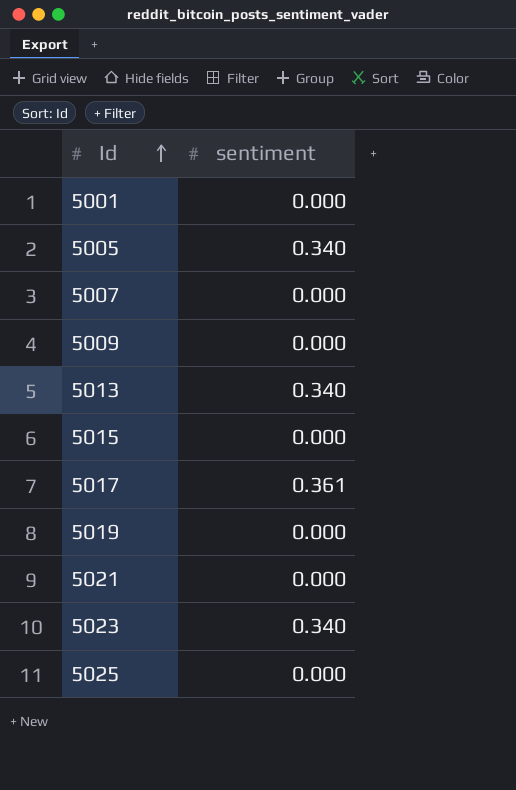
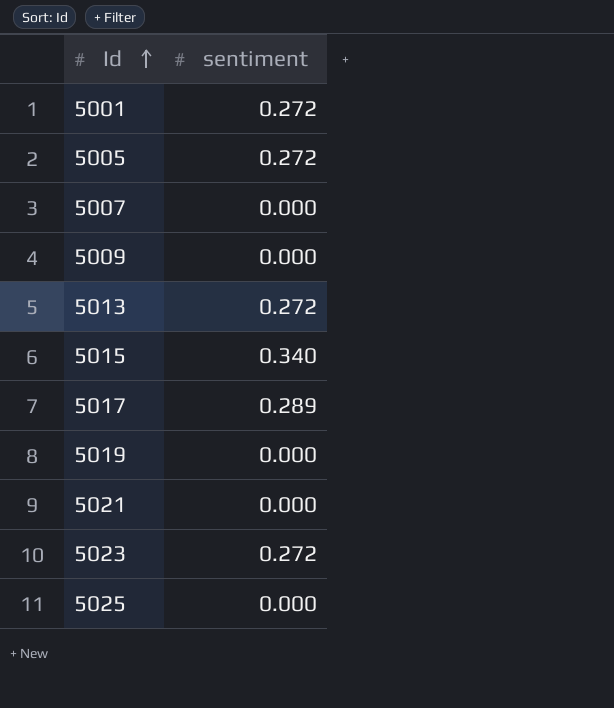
5001 | sentiment: 0.000 -> 0.272
5005 | sentiment: 0.340 -> 0.272
5013 | sentiment: 0.340 -> 0.272
5015 | sentiment: 0.000 -> 0.340
5017 | sentiment: 0.361 -> 0.289
5023 | sentiment: 0.340 -> 0.272

